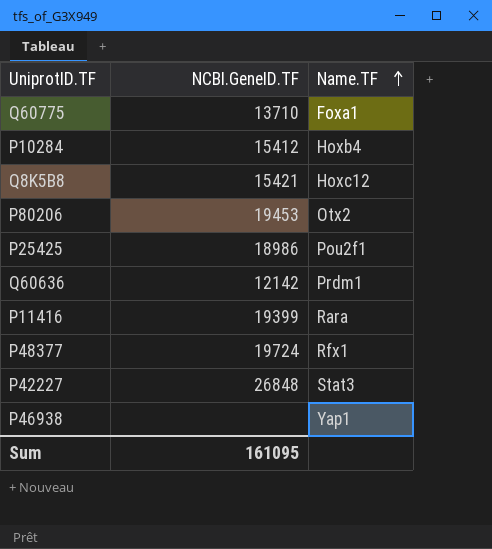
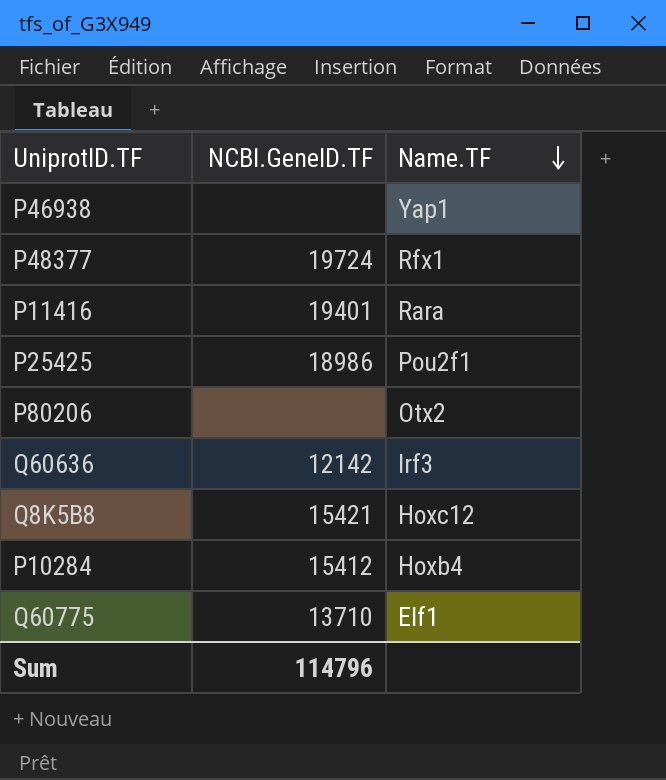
row order: Name.TF ascending -> Name.TF descending
row P42227: 26848 | Stat3 -> none
P11416 | NCBI.GeneID.TF: 19399 -> 19401
P80206 | NCBI.GeneID.TF: 19453 -> none
Q60636 | Name.TF: Prdm1 -> Irf3
Q60775 | Name.TF: Foxa1 -> Elf1
Sum | NCBI.GeneID.TF: 161095 -> 114796

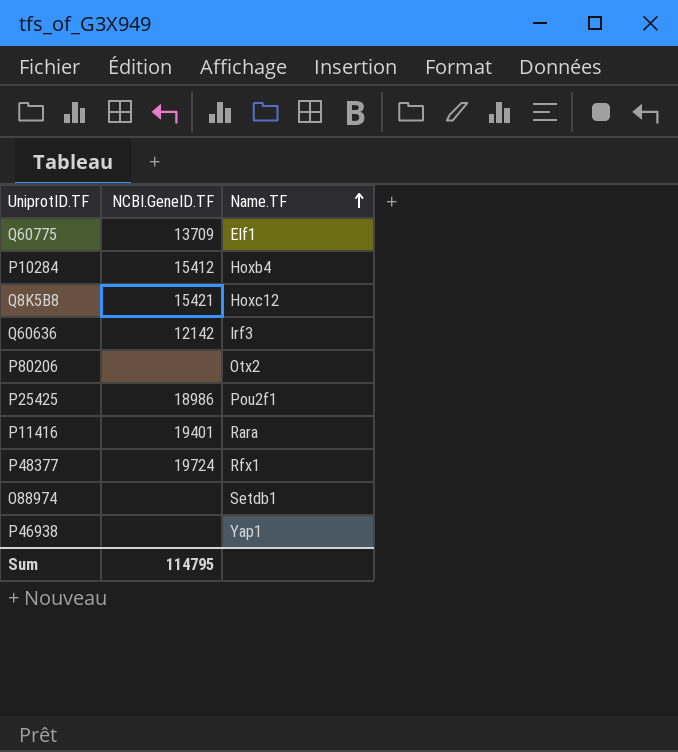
row order: Name.TF descending -> Name.TF ascending
Q60775 | NCBI.GeneID.TF: 13710 -> 13709
row O88974: none -> none | Setdb1
Sum | NCBI.GeneID.TF: 114796 -> 114795

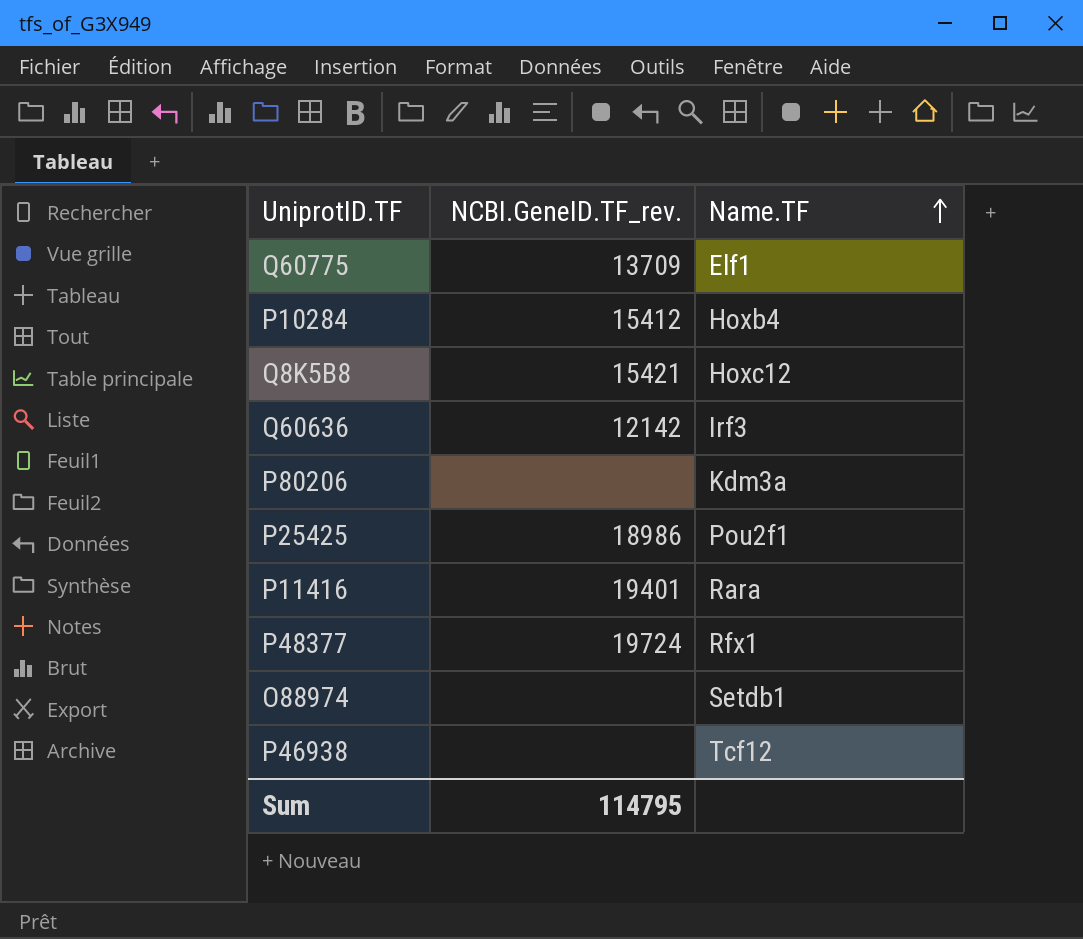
column name: NCBI.GeneID.TF -> NCBI.GeneID.TF_rev.
P80206 | Name.TF: Otx2 -> Kdm3a
P46938 | Name.TF: Yap1 -> Tcf12

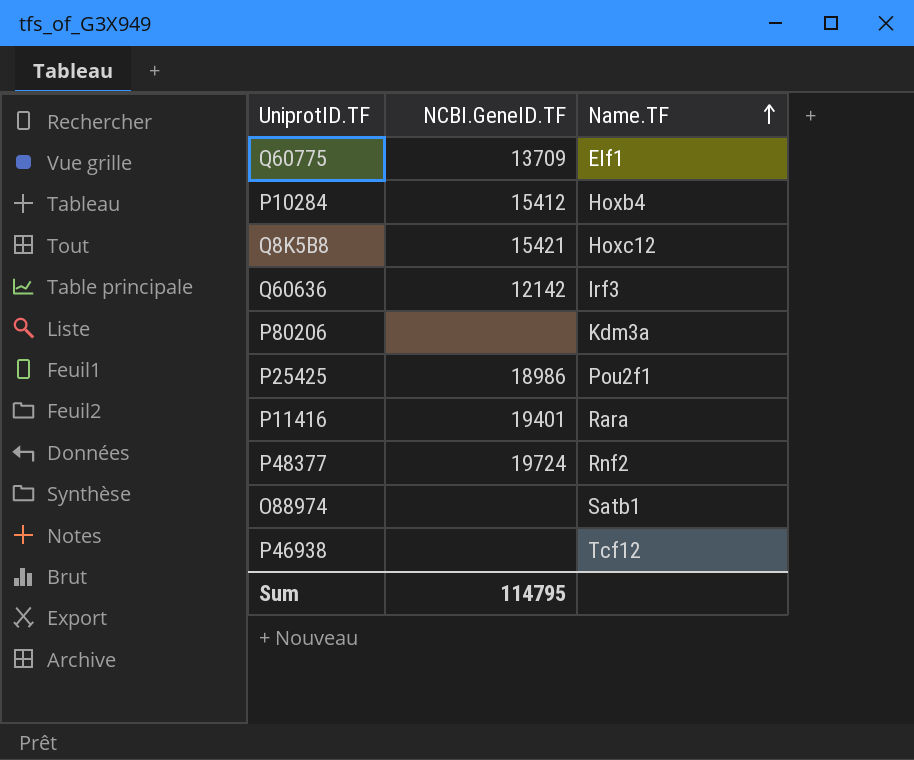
column name: NCBI.GeneID.TF_rev. -> NCBI.GeneID.TF
P48377 | Name.TF: Rfx1 -> Rnf2
O88974 | Name.TF: Setdb1 -> Satb1

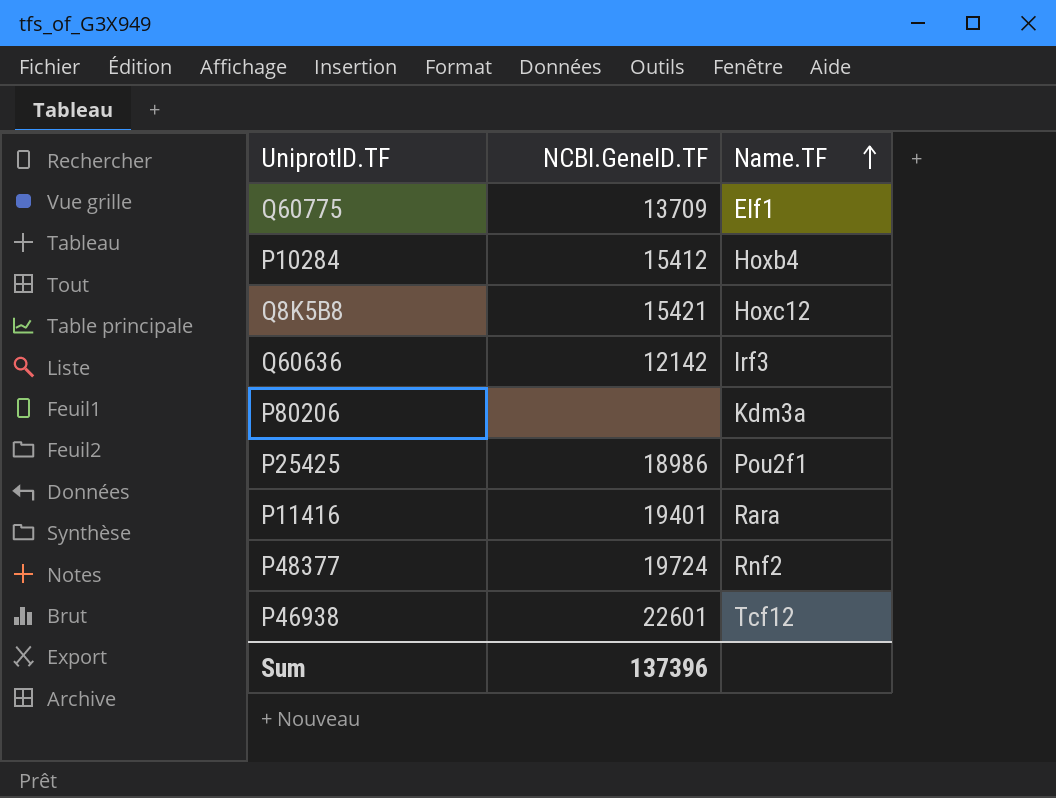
row O88974: none | Satb1 -> none
P46938 | NCBI.GeneID.TF: none -> 22601
Sum | NCBI.GeneID.TF: 114795 -> 137396

